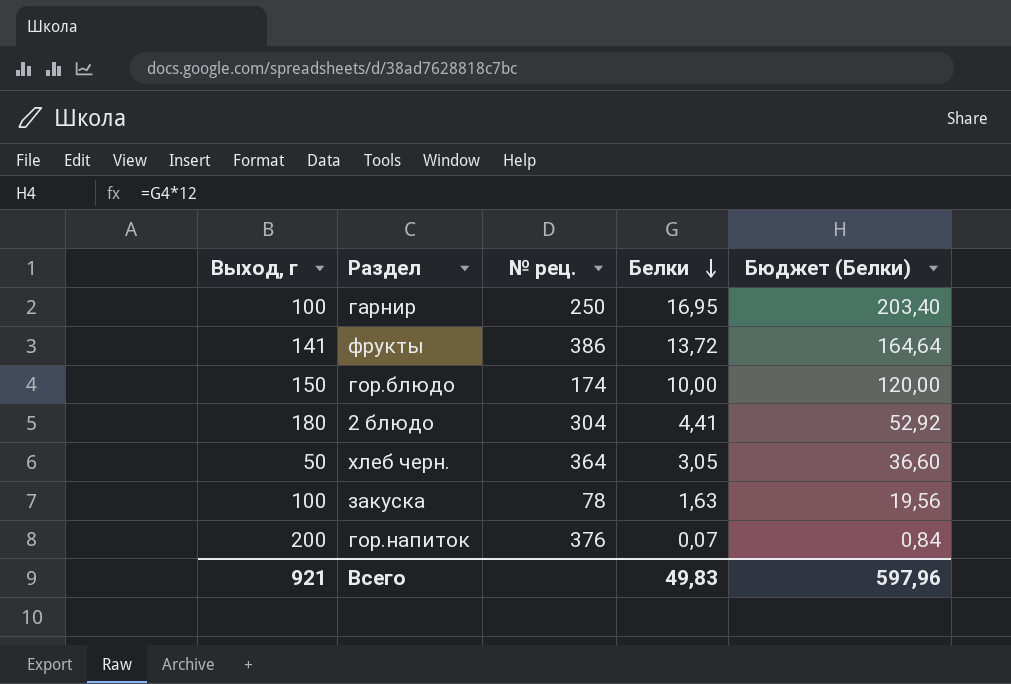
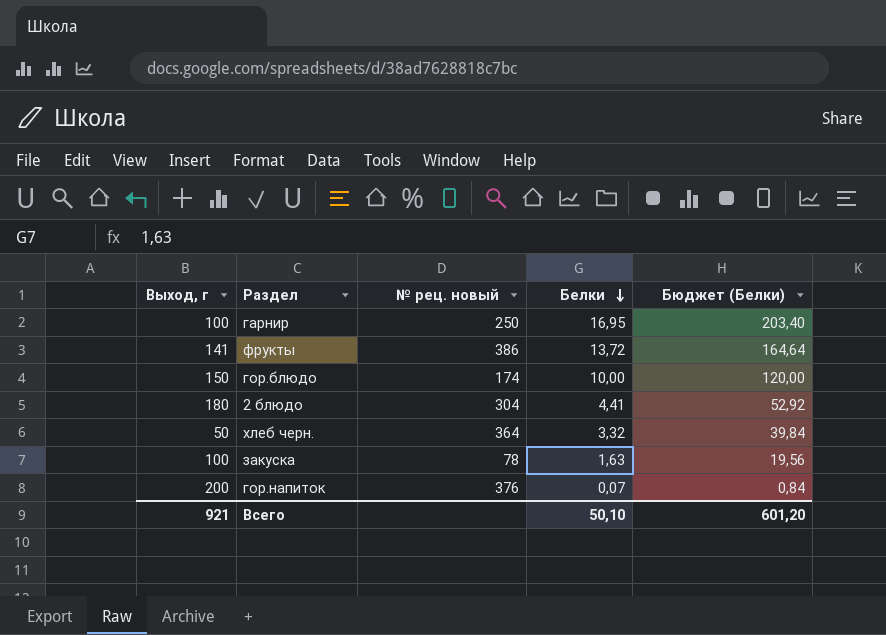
column name: № рец. -> № рец. новый
хлеб черн. | Белки: 3,05 -> 3,32
хлеб черн. | Бюджет (Белки): 36,60 -> 39,84
Всего | Белки: 49,83 -> 50,10
Всего | Бюджет (Белки): 597,96 -> 601,20

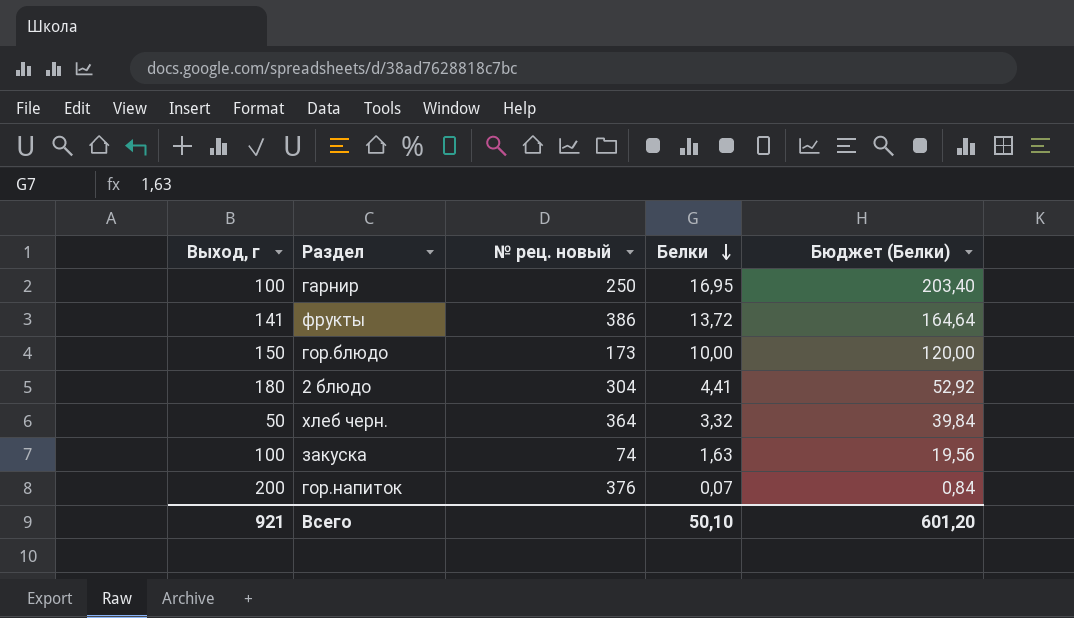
гор.блюдо | № рец. новый: 174 -> 173
закуска | № рец. новый: 78 -> 74

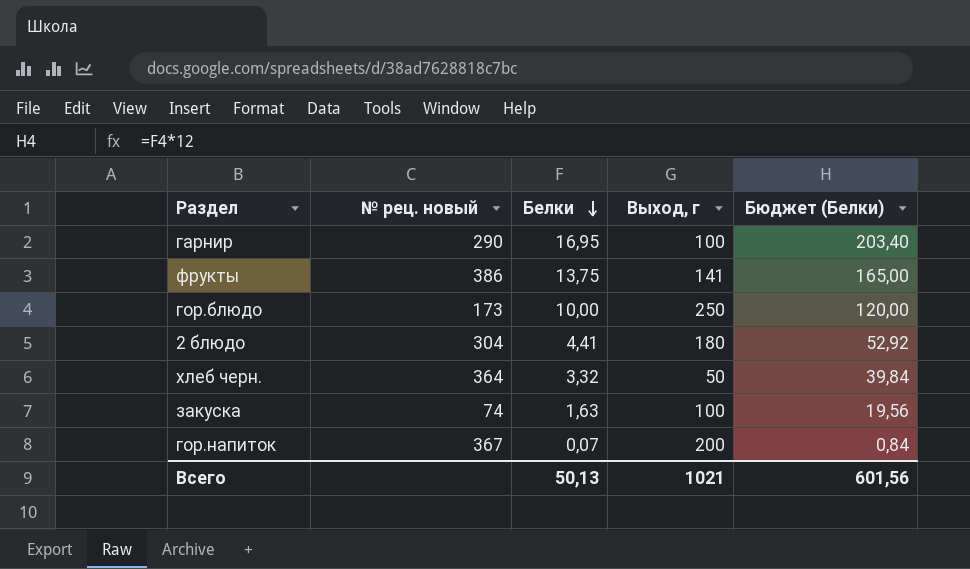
column Выход, г | position: 1 -> 4
гарнир | № рец. новый: 250 -> 290
фрукты | Белки: 13,72 -> 13,75
фрукты | Бюджет (Белки): 164,64 -> 165,00
гор.блюдо | Выход, г: 150 -> 250
гор.напиток | № рец. новый: 376 -> 367
Всего | Белки: 50,10 -> 50,13
Всего | Выход, г: 921 -> 1021
Всего | Бюджет (Белки): 601,20 -> 601,56

